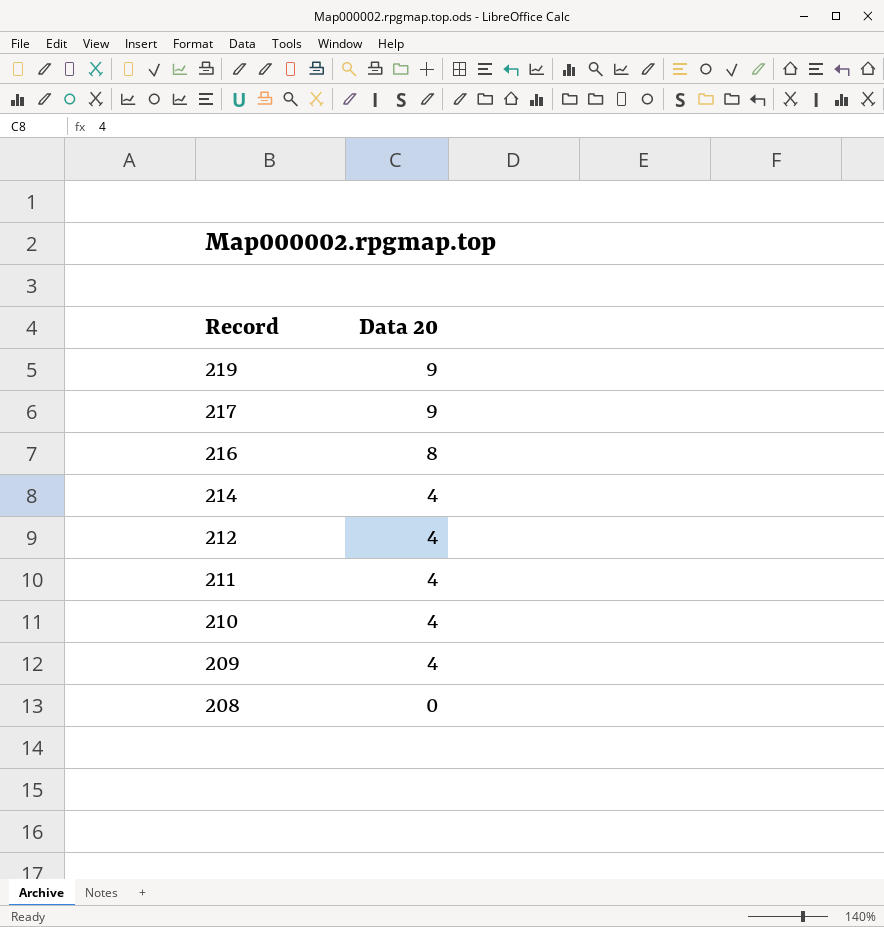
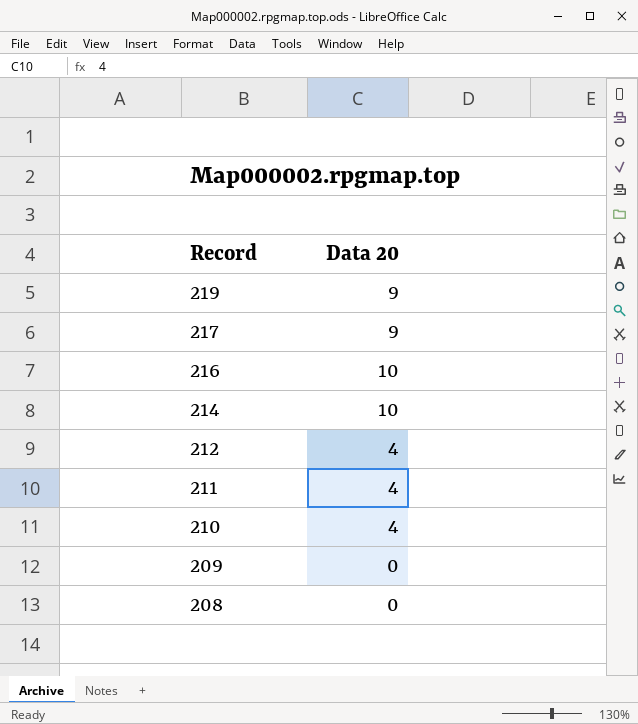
216 | Data 20: 8 -> 10
214 | Data 20: 4 -> 10
209 | Data 20: 4 -> 0

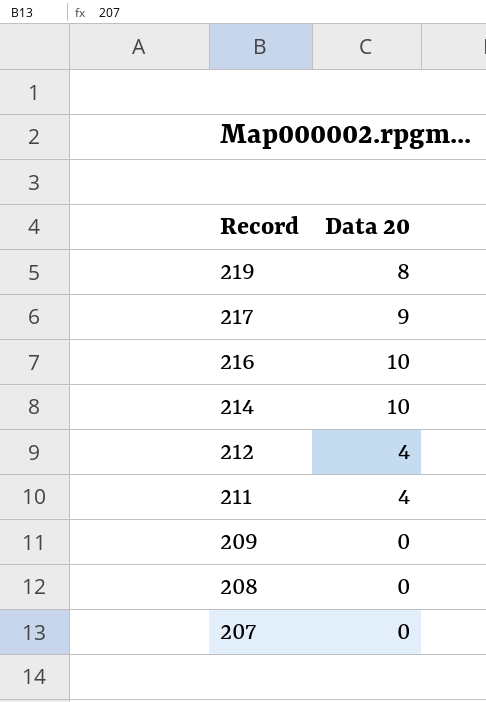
row 210: 4 -> none
219 | Data 20: 9 -> 8
row 207: none -> 0

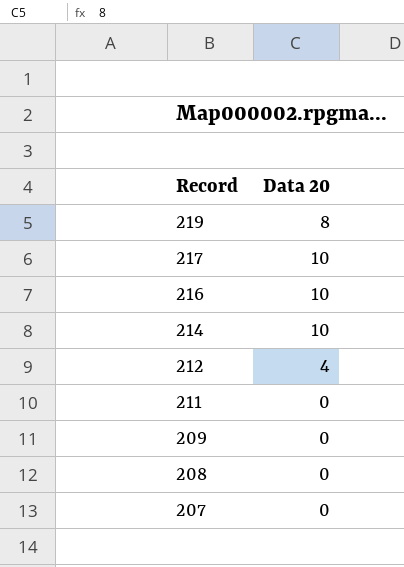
217 | Data 20: 9 -> 10
211 | Data 20: 4 -> 0

